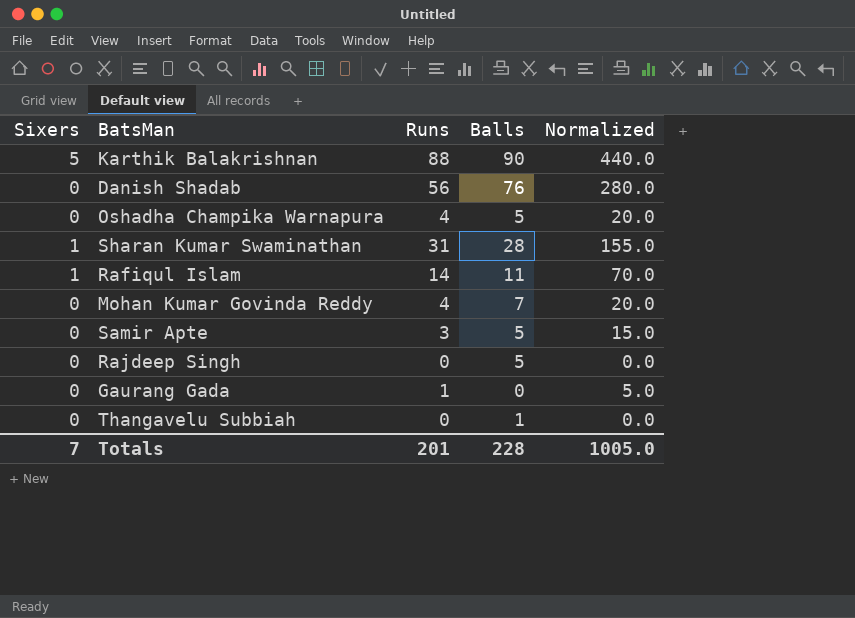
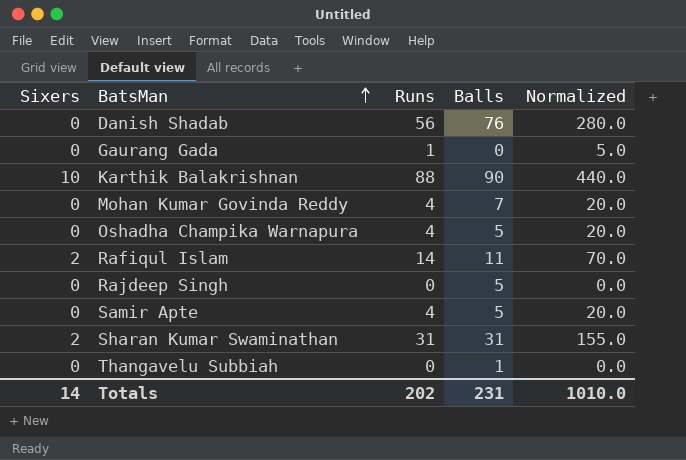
row order: none -> BatsMan ascending
Karthik Balakrishnan | Sixers: 5 -> 10
Rafiqul Islam | Sixers: 1 -> 2
Samir Apte | Runs: 3 -> 4
Samir Apte | Normalized: 15.0 -> 20.0
Sharan Kumar Swaminathan | Sixers: 1 -> 2
Sharan Kumar Swaminathan | Balls: 28 -> 31
Totals | Sixers: 7 -> 14
Totals | Runs: 201 -> 202
Totals | Balls: 228 -> 231
Totals | Normalized: 1005.0 -> 1010.0

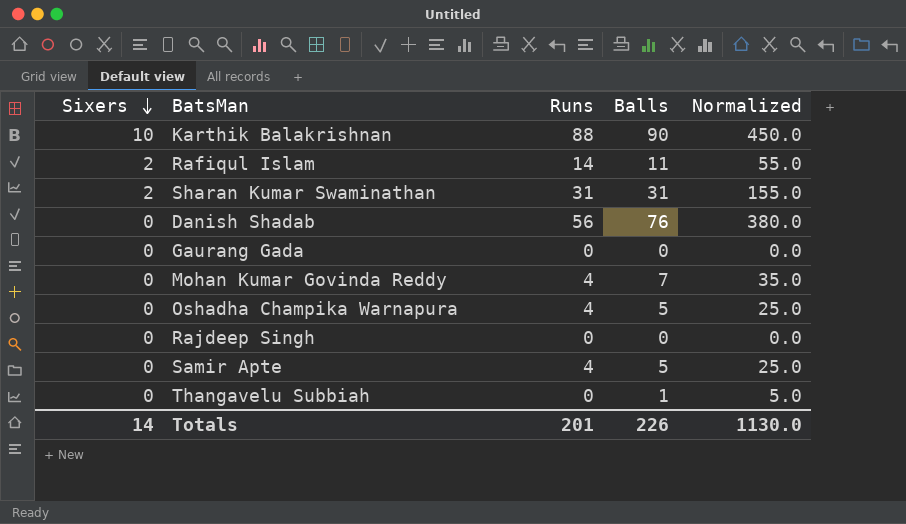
row order: BatsMan ascending -> Sixers descending
column Normalized | formula: [Runs] * 5 -> [Balls] * 5
Gaurang Gada | Runs: 1 -> 0
Rajdeep Singh | Balls: 5 -> 0
Totals | Runs: 202 -> 201
Totals | Balls: 231 -> 226
Totals | Normalized: 1010.0 -> 1130.0

